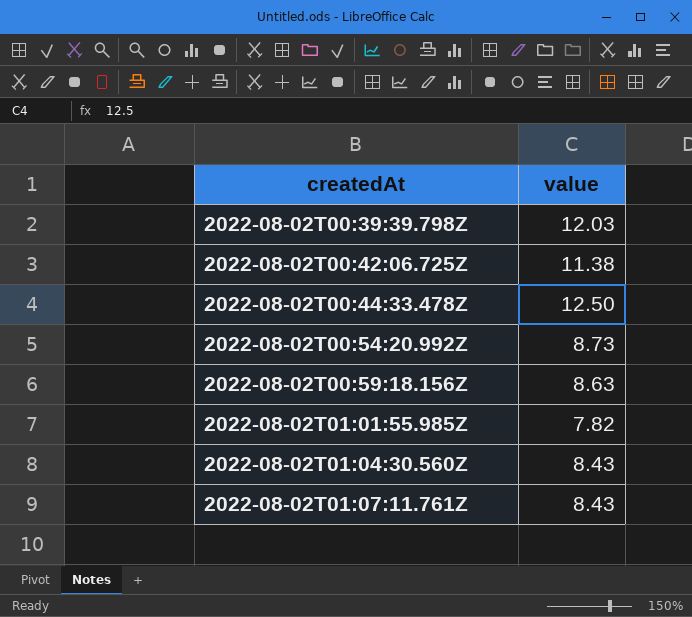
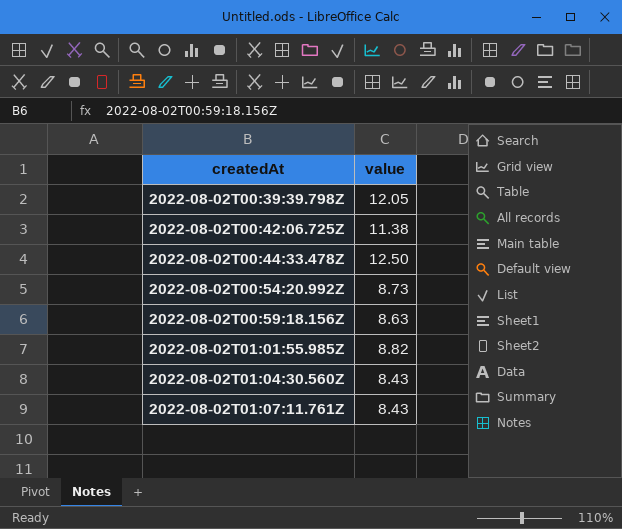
2022-08-02T00:39:39.798Z | value: 12.03 -> 12.05
2022-08-02T01:01:55.985Z | value: 7.82 -> 8.82

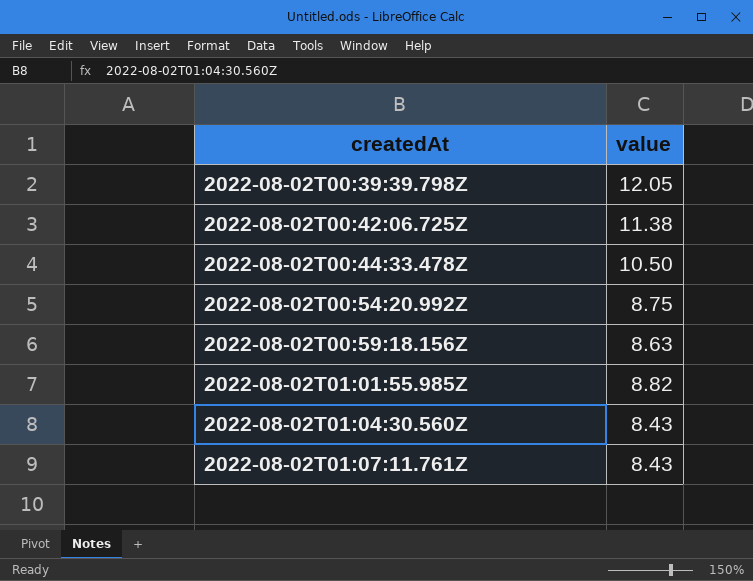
2022-08-02T00:44:33.478Z | value: 12.50 -> 10.50
2022-08-02T00:54:20.992Z | value: 8.73 -> 8.75

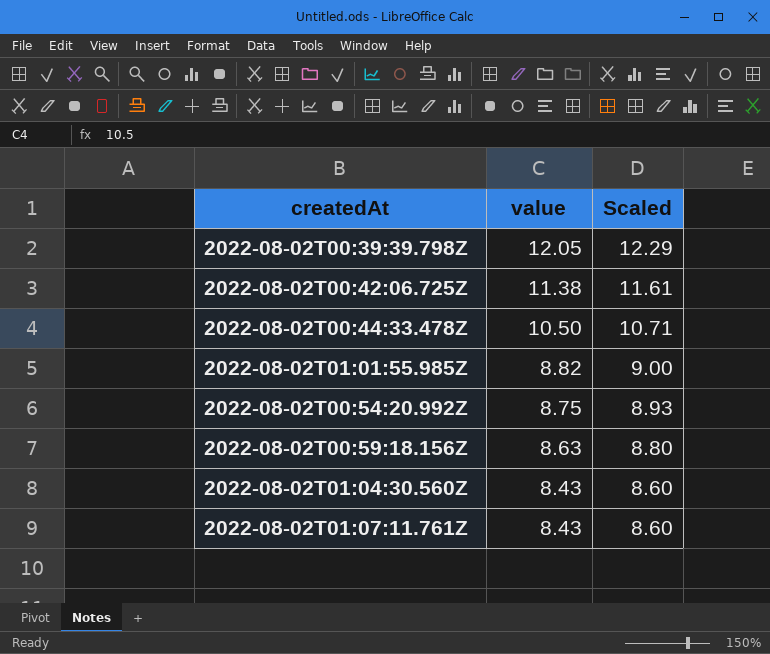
row order: createdAt ascending -> value descending
column Scaled | formula: none -> [value] * 1.02

